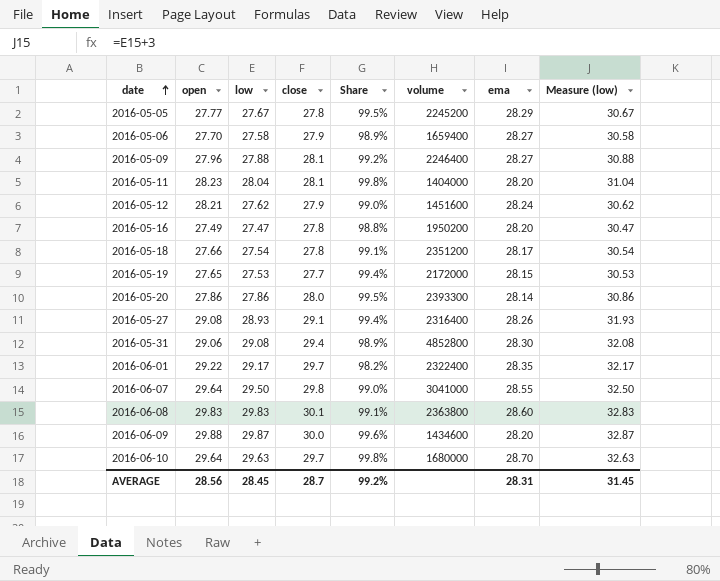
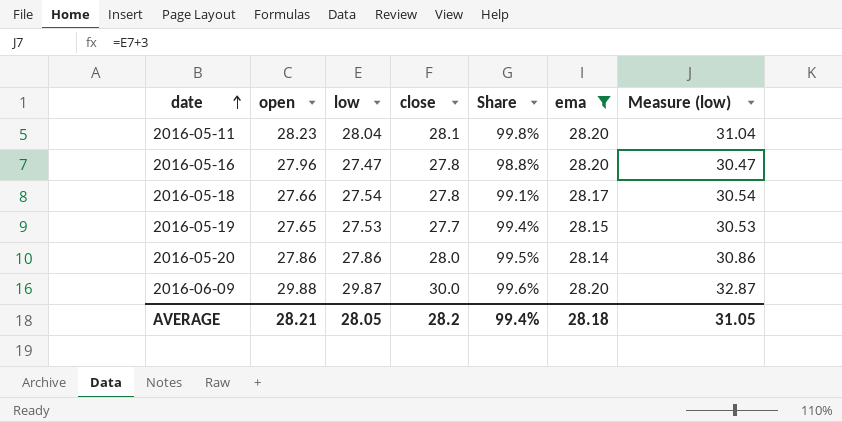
filter: none -> ema <= 28.20
column volume | position: 6 -> none
2016-05-16 | open: 27.49 -> 27.96
AVERAGE | open: 28.56 -> 28.21
AVERAGE | low: 28.45 -> 28.05
AVERAGE | close: 28.7 -> 28.2
AVERAGE | Share: 99.2% -> 99.4%
AVERAGE | ema: 28.31 -> 28.18
AVERAGE | Measure (low): 31.45 -> 31.05

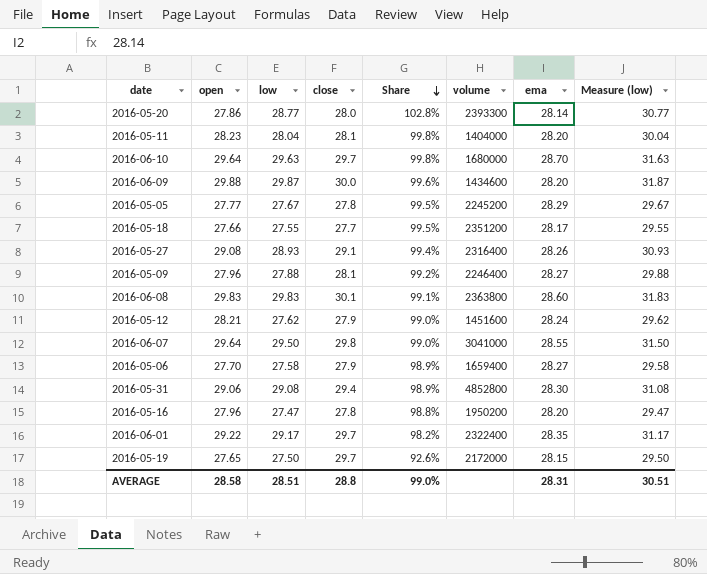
filter: ema <= 28.20 -> none
row order: date ascending -> Share descending
column volume | position: none -> 6
column Measure (low) | formula: [low] + 3 -> [low] + 2
2016-05-20 | low: 27.86 -> 28.77
2016-05-20 | Share: 99.5% -> 102.8%
2016-05-18 | low: 27.54 -> 27.55
2016-05-18 | close: 27.8 -> 27.7
2016-05-18 | Share: 99.1% -> 99.5%
2016-05-19 | low: 27.53 -> 27.50
2016-05-19 | close: 27.7 -> 29.7
2016-05-19 | Share: 99.4% -> 92.6%
AVERAGE | open: 28.21 -> 28.58
AVERAGE | low: 28.05 -> 28.51
AVERAGE | close: 28.2 -> 28.8
AVERAGE | Share: 99.4% -> 99.0%
AVERAGE | ema: 28.18 -> 28.31
AVERAGE | Measure (low): 31.05 -> 30.51

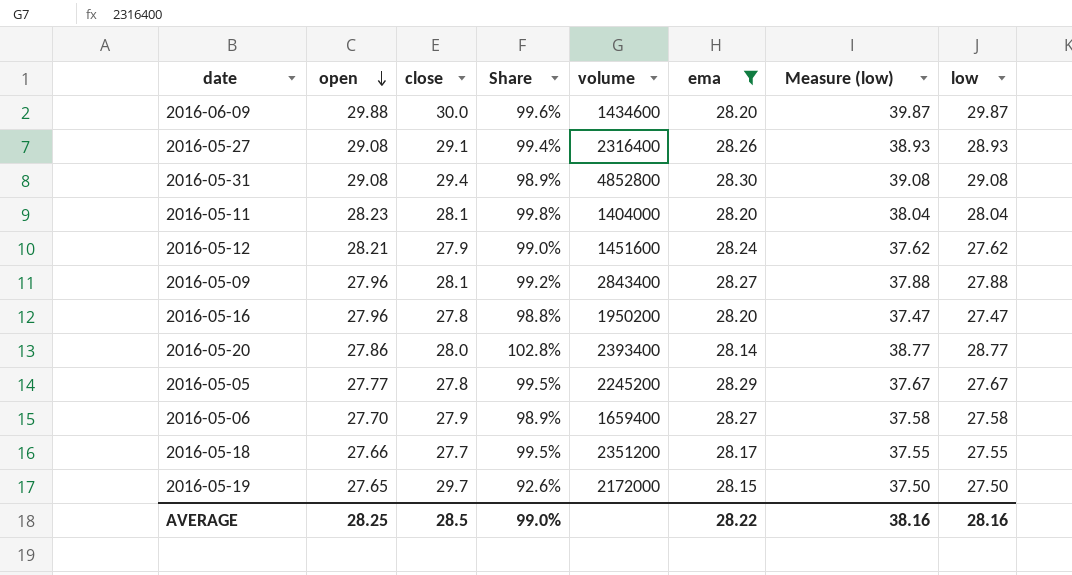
filter: none -> ema <= 28.30
row order: Share descending -> open descending
column Measure (low) | formula: [low] + 2 -> [low] + 10
column low | position: 3 -> 8
2016-05-31 | open: 29.06 -> 29.08
2016-05-09 | volume: 2246400 -> 2843400
2016-05-20 | volume: 2393300 -> 2393400
AVERAGE | open: 28.58 -> 28.25
AVERAGE | close: 28.8 -> 28.5
AVERAGE | ema: 28.31 -> 28.22
AVERAGE | Measure (low): 30.51 -> 38.16
AVERAGE | low: 28.51 -> 28.16

